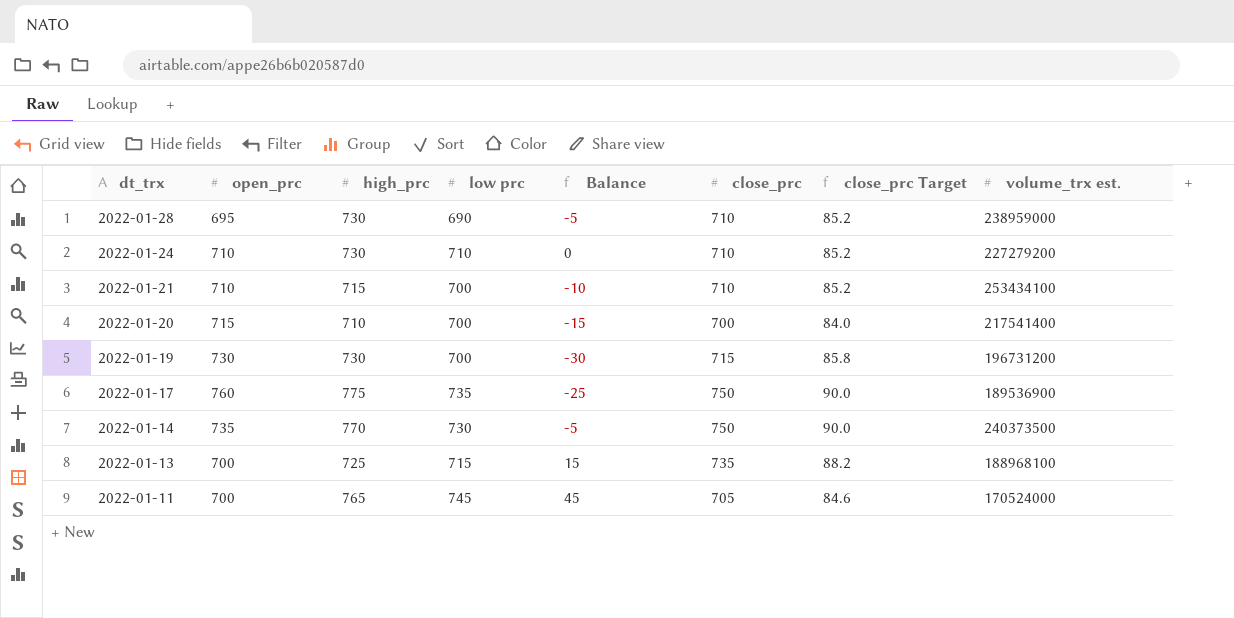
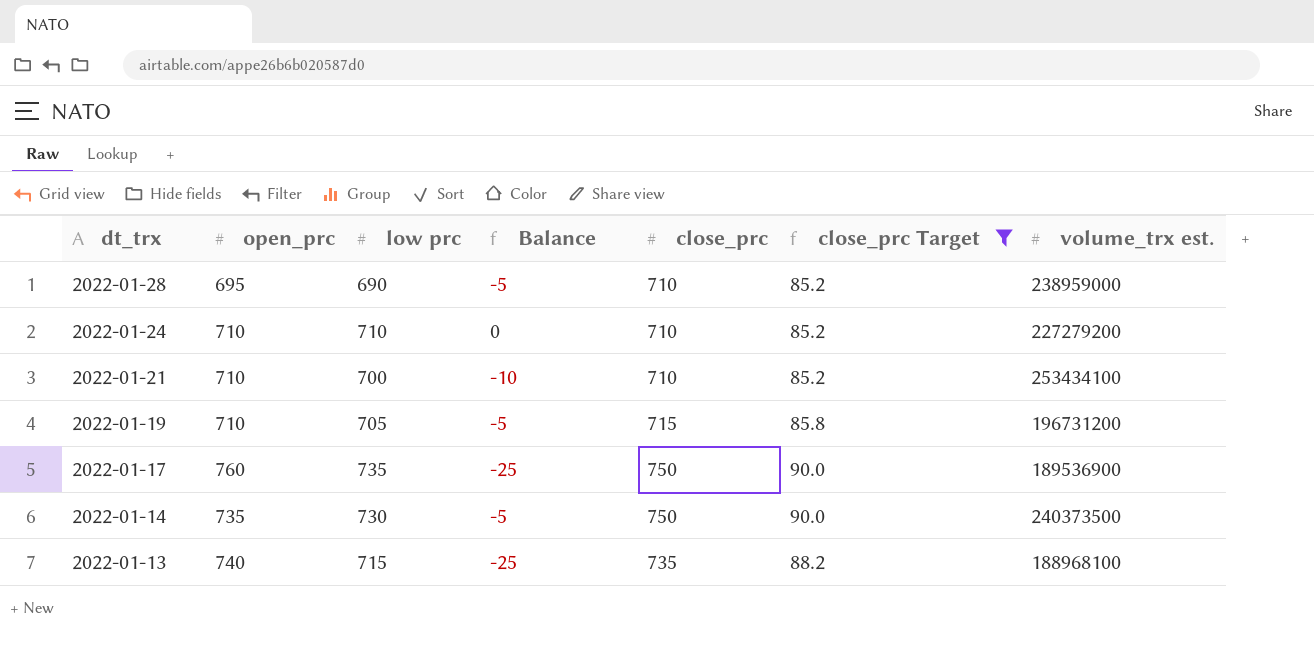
filter: none -> close_prc Target >= 85.2
column high_prc | position: 3 -> none
2022-01-19 | open_prc: 730 -> 710
2022-01-19 | low prc: 700 -> 705
2022-01-19 | Balance: -30 -> -5
2022-01-13 | open_prc: 700 -> 740
2022-01-13 | Balance: 15 -> -25

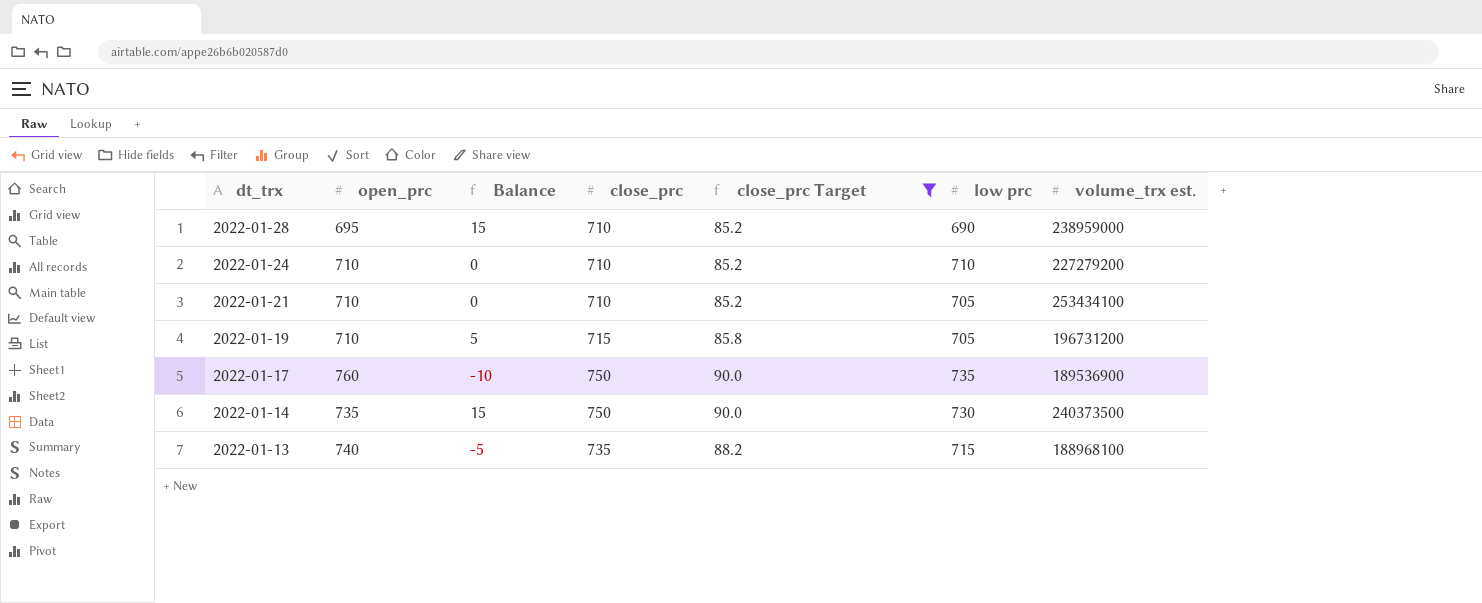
column Balance | formula: [low prc] - [open_prc] -> [close_prc] - [open_prc]
column low prc | position: 3 -> 6
2022-01-21 | low prc: 700 -> 705

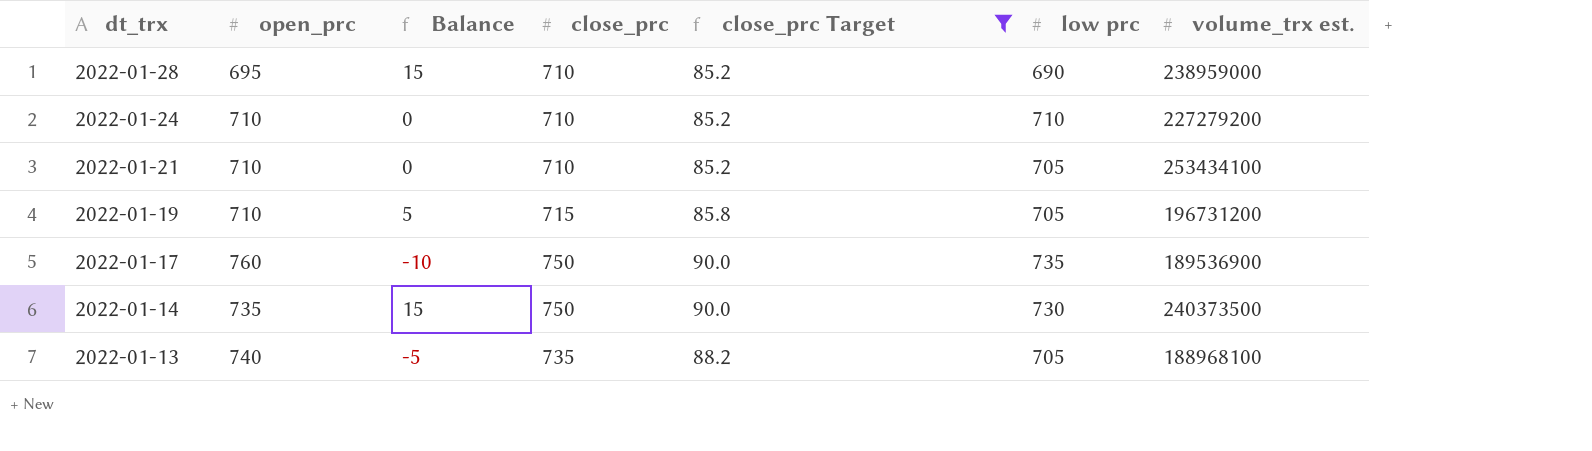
2022-01-13 | low prc: 715 -> 705

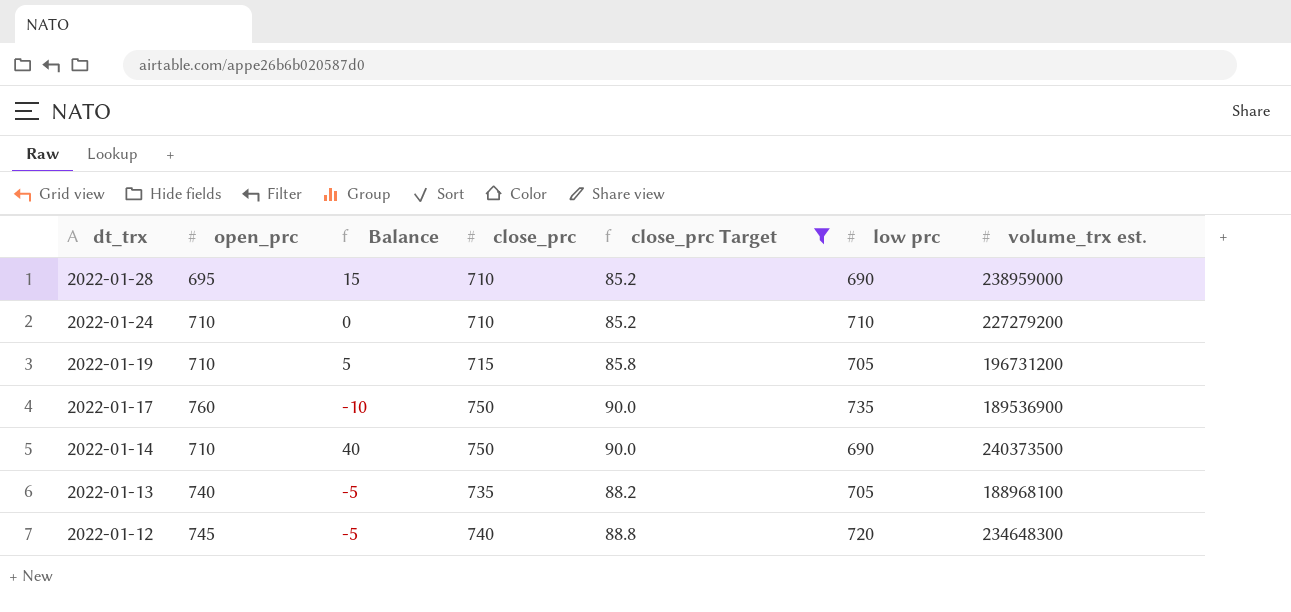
row 2022-01-21: 710 | 0 | 710 | 85.2 | 705 | 253434100 -> none
2022-01-14 | open_prc: 735 -> 710
2022-01-14 | Balance: 15 -> 40
2022-01-14 | low prc: 730 -> 690
row 2022-01-12: none -> 745 | -5 | 740 | 88.8 | 720 | 234648300

